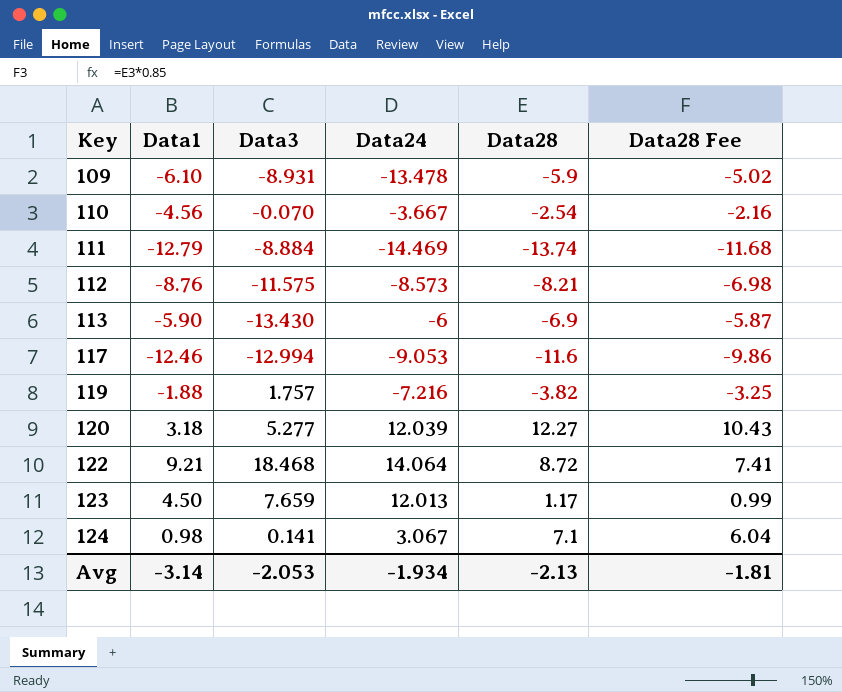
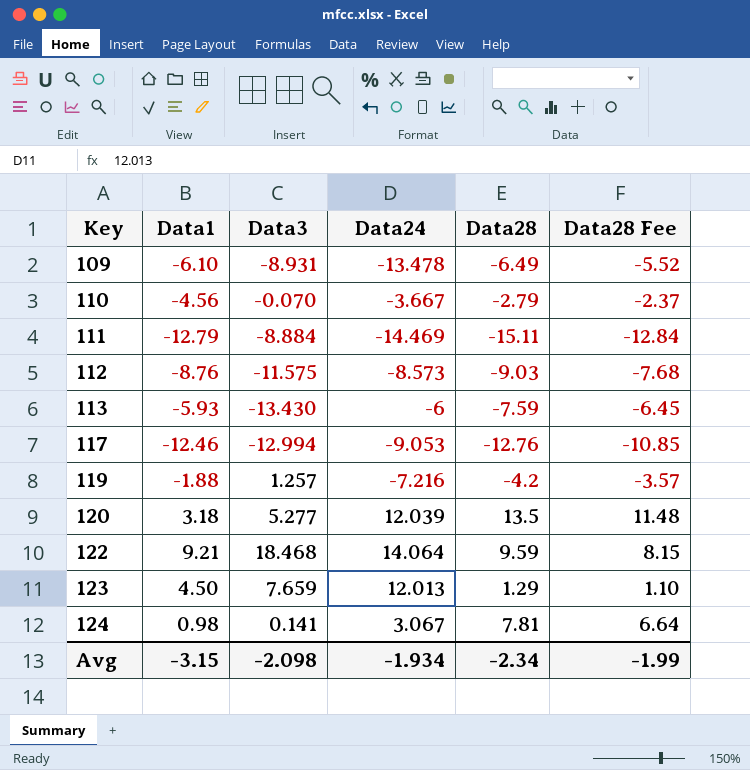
109 | Data28: -5.9 -> -6.49
109 | Data28 Fee: -5.02 -> -5.52
110 | Data28: -2.54 -> -2.79
110 | Data28 Fee: -2.16 -> -2.37
111 | Data28: -13.74 -> -15.11
111 | Data28 Fee: -11.68 -> -12.84
112 | Data28: -8.21 -> -9.03
112 | Data28 Fee: -6.98 -> -7.68
113 | Data1: -5.90 -> -5.93
113 | Data28: -6.9 -> -7.59
113 | Data28 Fee: -5.87 -> -6.45
117 | Data28: -11.6 -> -12.76
117 | Data28 Fee: -9.86 -> -10.85
119 | Data3: 1.757 -> 1.257
119 | Data28: -3.82 -> -4.2
119 | Data28 Fee: -3.25 -> -3.57
120 | Data28: 12.27 -> 13.5
120 | Data28 Fee: 10.43 -> 11.48
122 | Data28: 8.72 -> 9.59
122 | Data28 Fee: 7.41 -> 8.15
123 | Data28: 1.17 -> 1.29
123 | Data28 Fee: 0.99 -> 1.10
124 | Data28: 7.1 -> 7.81
124 | Data28 Fee: 6.04 -> 6.64
Avg | Data1: -3.14 -> -3.15
Avg | Data3: -2.053 -> -2.098
Avg | Data28: -2.13 -> -2.34
Avg | Data28 Fee: -1.81 -> -1.99

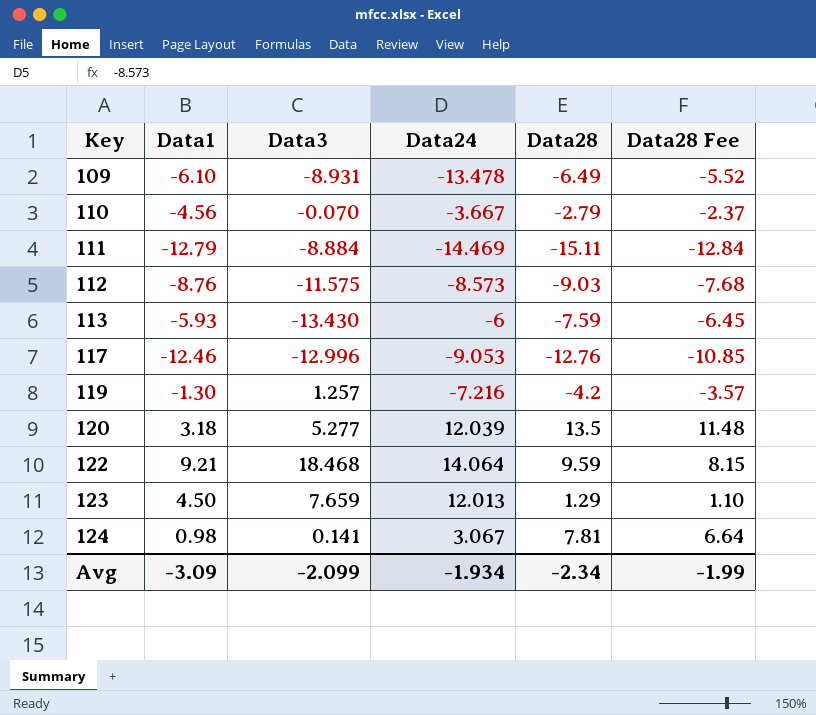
117 | Data3: -12.994 -> -12.996
119 | Data1: -1.88 -> -1.30
Avg | Data1: -3.15 -> -3.09
Avg | Data3: -2.098 -> -2.099

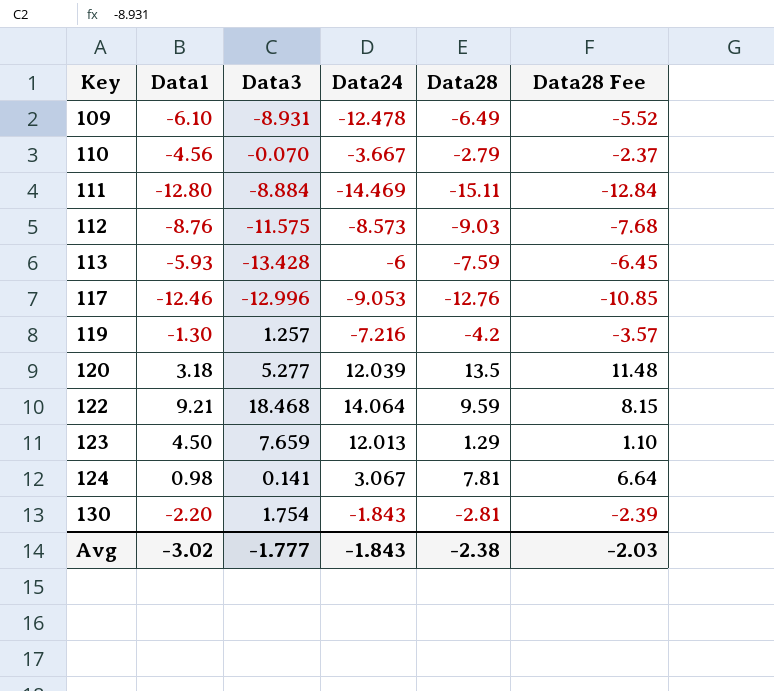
109 | Data24: -13.478 -> -12.478
111 | Data1: -12.79 -> -12.80
113 | Data3: -13.430 -> -13.428
row 130: none -> -2.20 | 1.754 | -1.843 | -2.81 | -2.39
Avg | Data1: -3.09 -> -3.02
Avg | Data3: -2.099 -> -1.777
Avg | Data24: -1.934 -> -1.843
Avg | Data28: -2.34 -> -2.38
Avg | Data28 Fee: -1.99 -> -2.03

